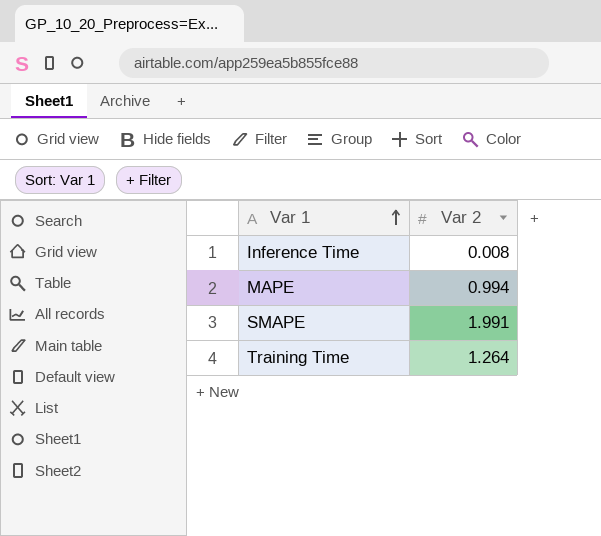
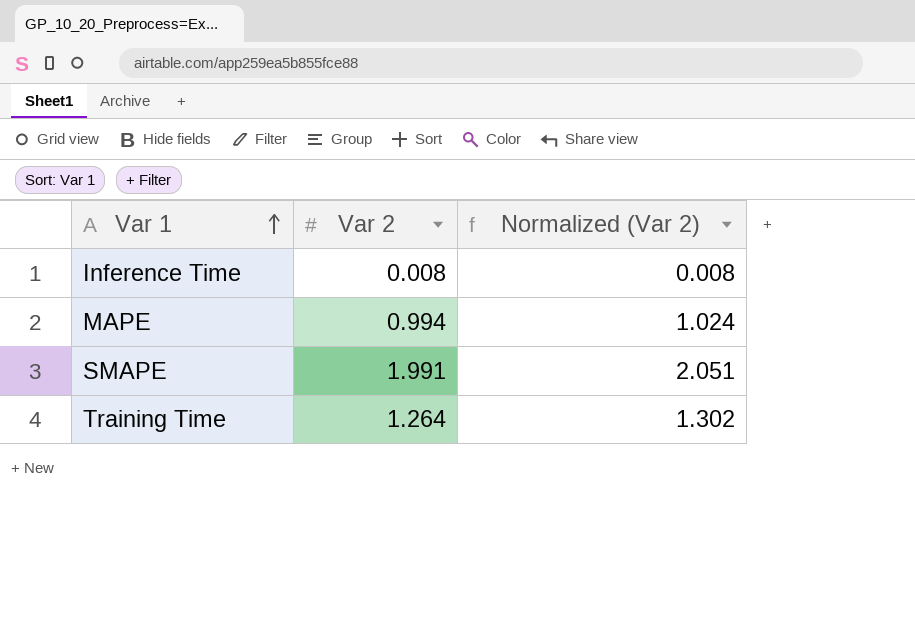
column Normalized (Var 2) | formula: none -> [Var 2] * 1.03

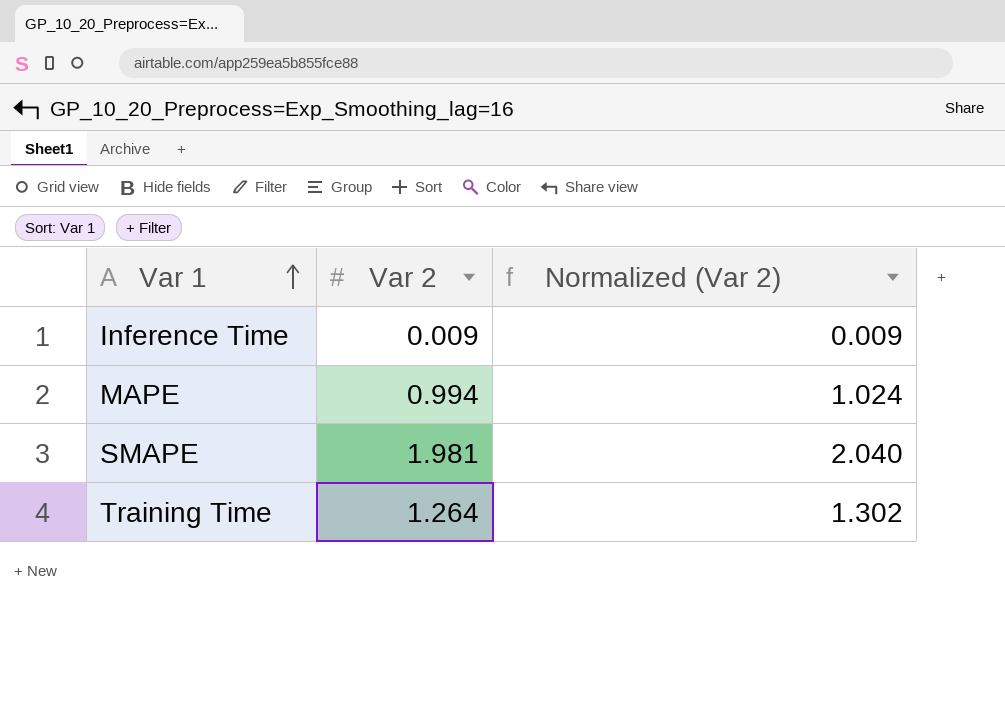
Inference Time | Var 2: 0.008 -> 0.009
Inference Time | Normalized (Var 2): 0.008 -> 0.009
SMAPE | Var 2: 1.991 -> 1.981
SMAPE | Normalized (Var 2): 2.051 -> 2.040

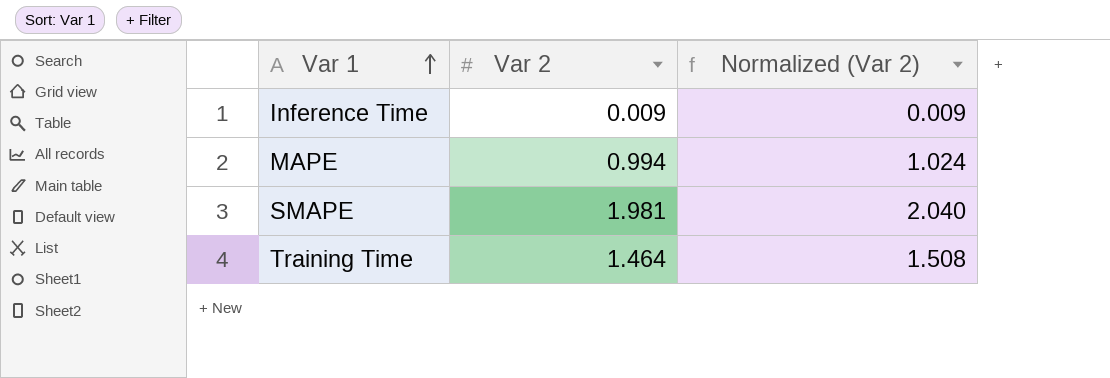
Training Time | Var 2: 1.264 -> 1.464
Training Time | Normalized (Var 2): 1.302 -> 1.508

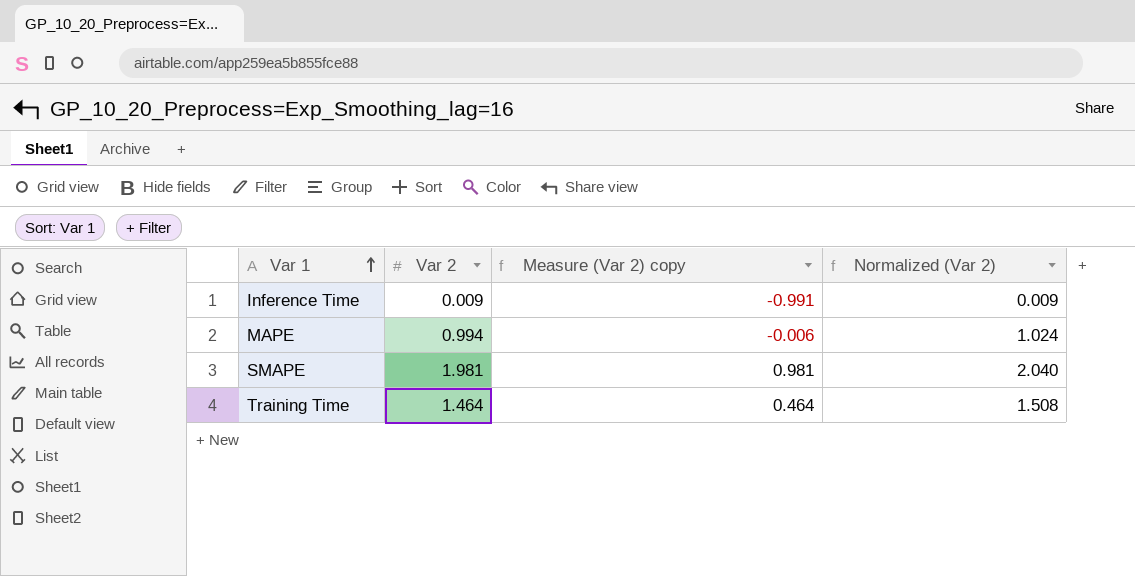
column Measure (Var 2) copy | formula: none -> [Var 2] - 1

